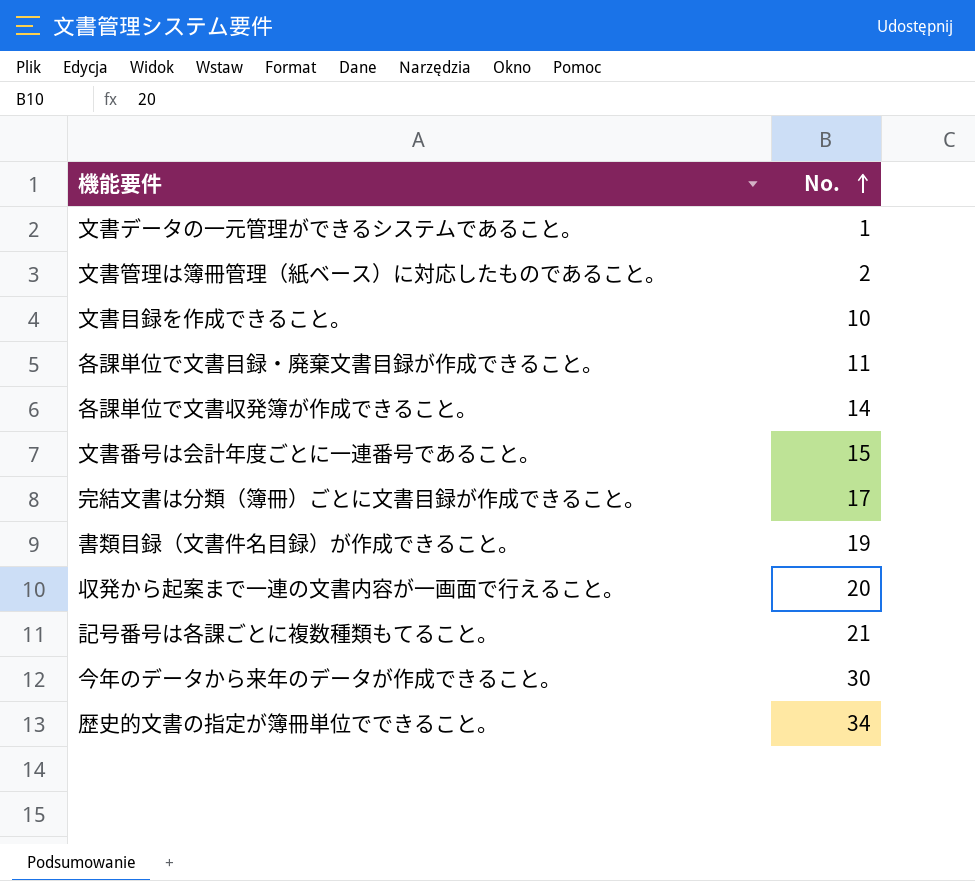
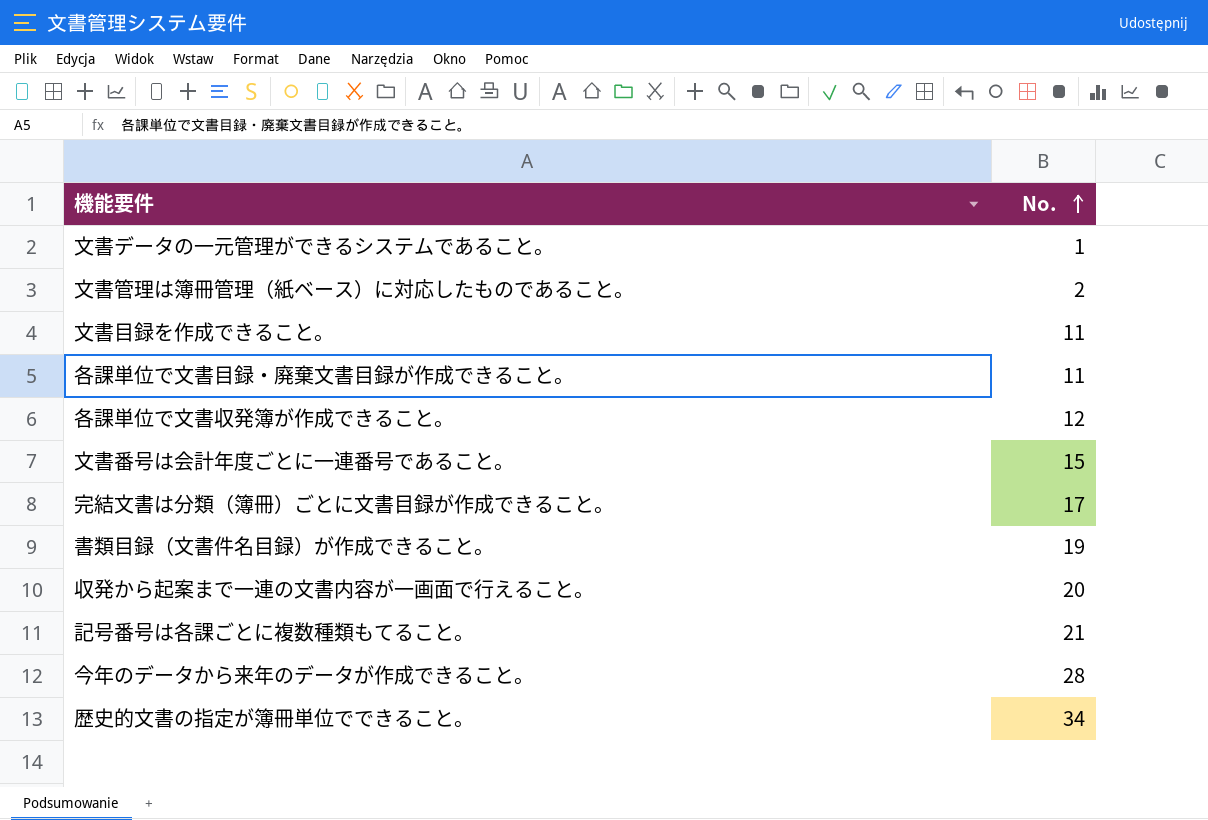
文書目録を作成できること。 | No.: 10 -> 11
各課単位で文書収発簿が作成できること。 | No.: 14 -> 12
今年のデータから来年のデータが作成できること。 | No.: 30 -> 28

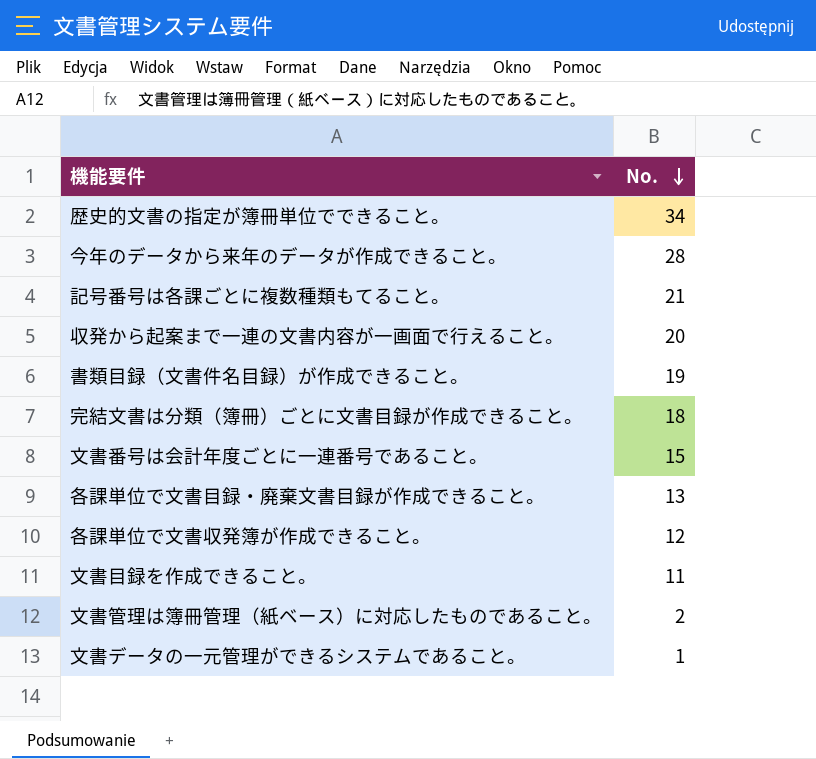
row order: No. ascending -> No. descending
完結文書は分類（簿冊）ごとに文書目録が作成できること。 | No.: 17 -> 18
各課単位で文書目録・廃棄文書目録が作成できること。 | No.: 11 -> 13

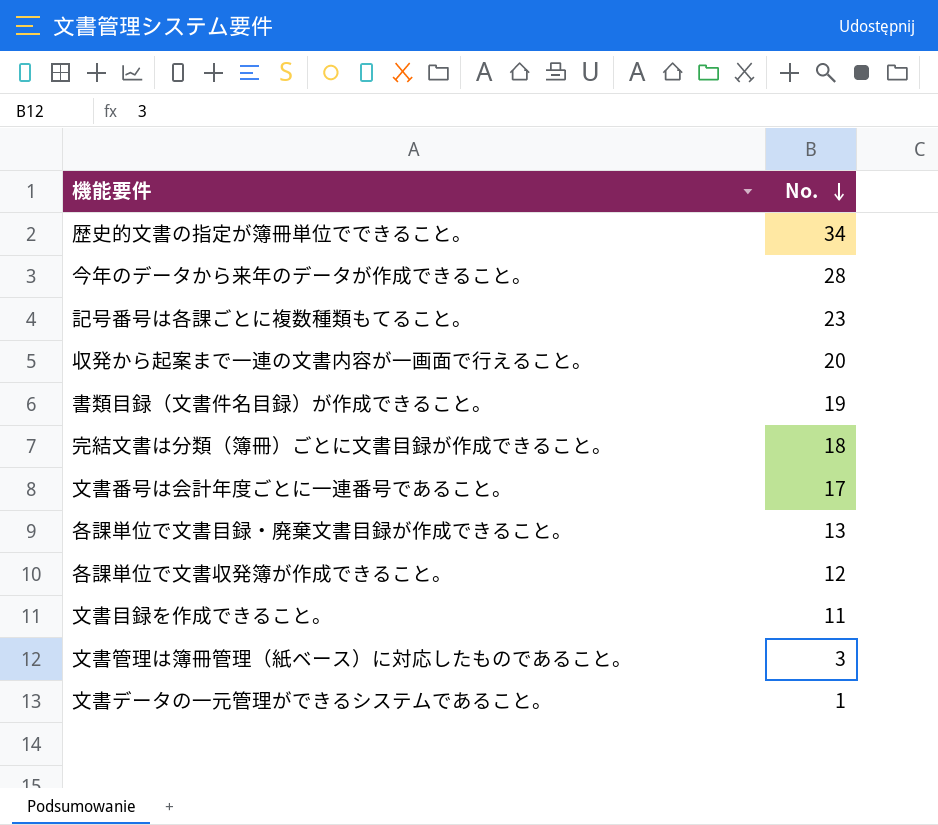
記号番号は各課ごとに複数種類もてること。 | No.: 21 -> 23
文書番号は会計年度ごとに一連番号であること。 | No.: 15 -> 17
文書管理は簿冊管理（紙ベース）に対応したものであること。 | No.: 2 -> 3

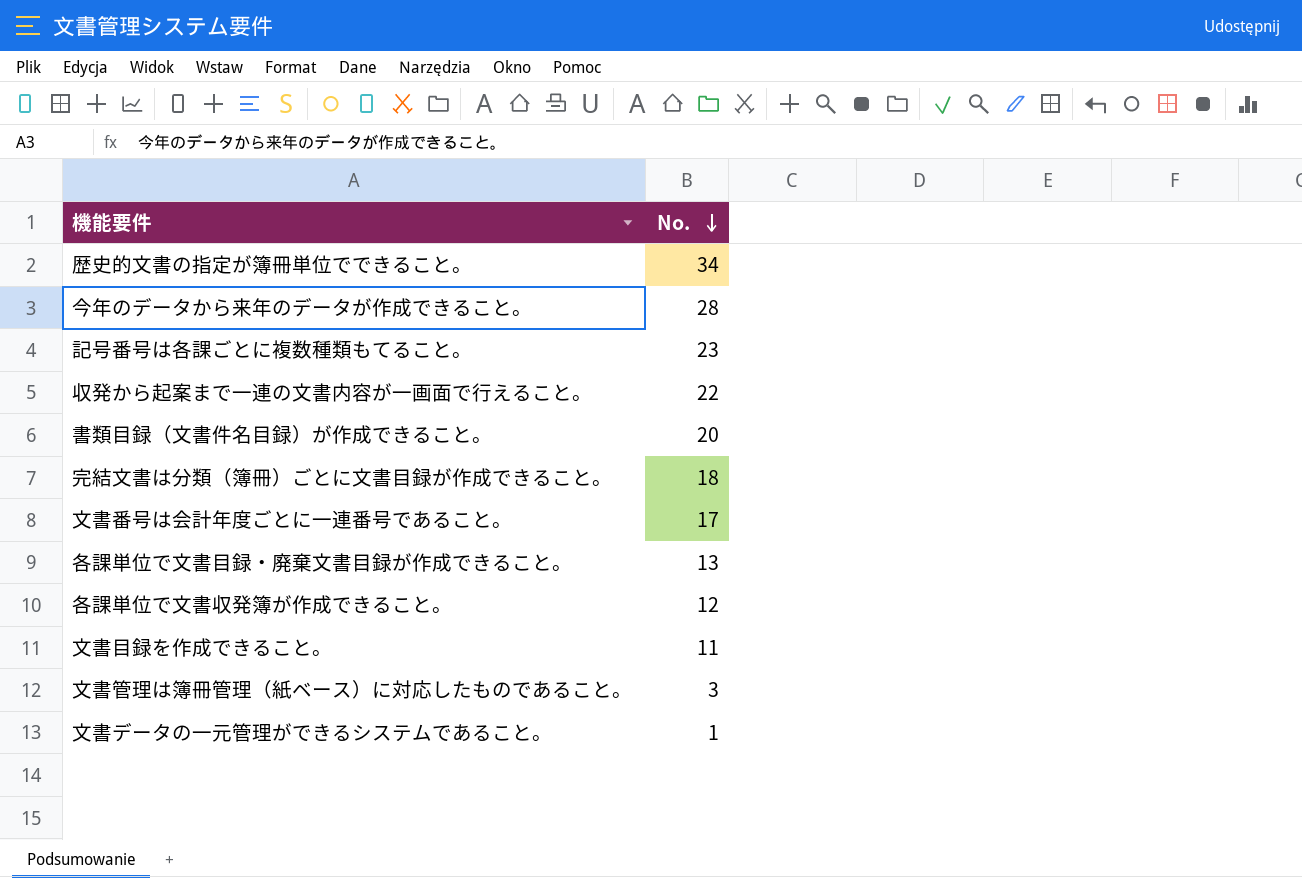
収発から起案まで一連の文書内容が一画面で行えること。 | No.: 20 -> 22
書類目録（文書件名目録）が作成できること。 | No.: 19 -> 20

